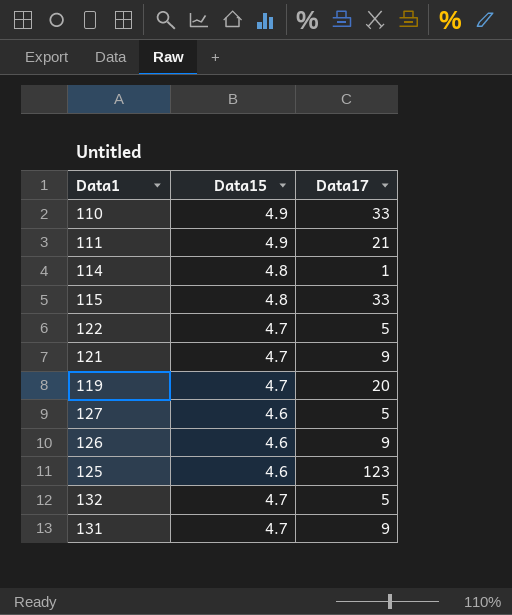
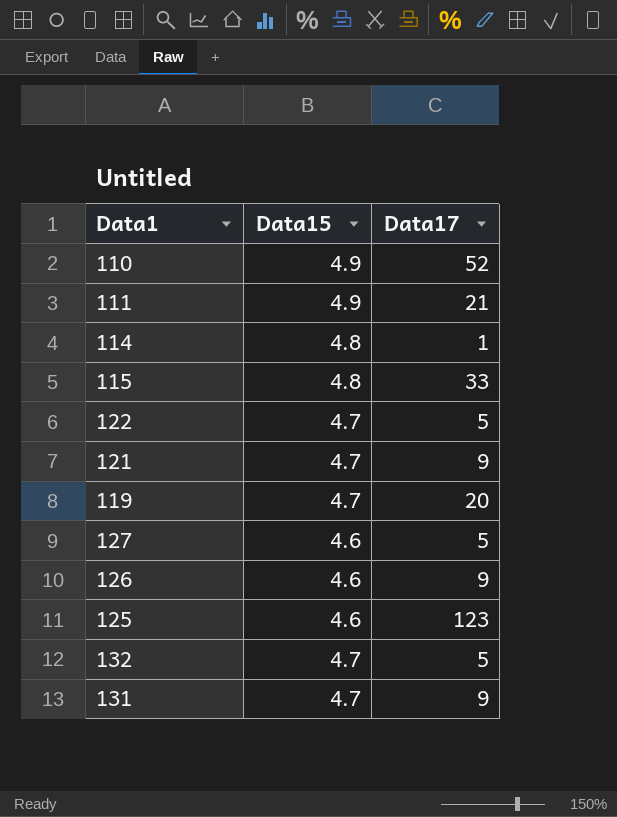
110 | Data17: 33 -> 52

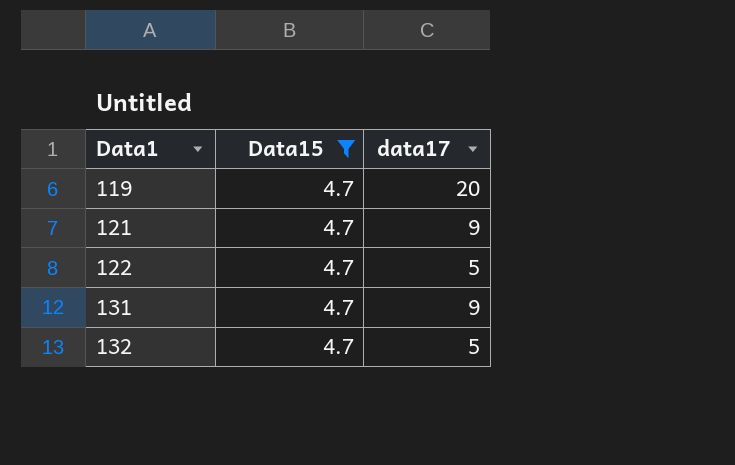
filter: none -> Data15 = 4.7
row order: none -> Data1 ascending
column name: Data17 -> data17

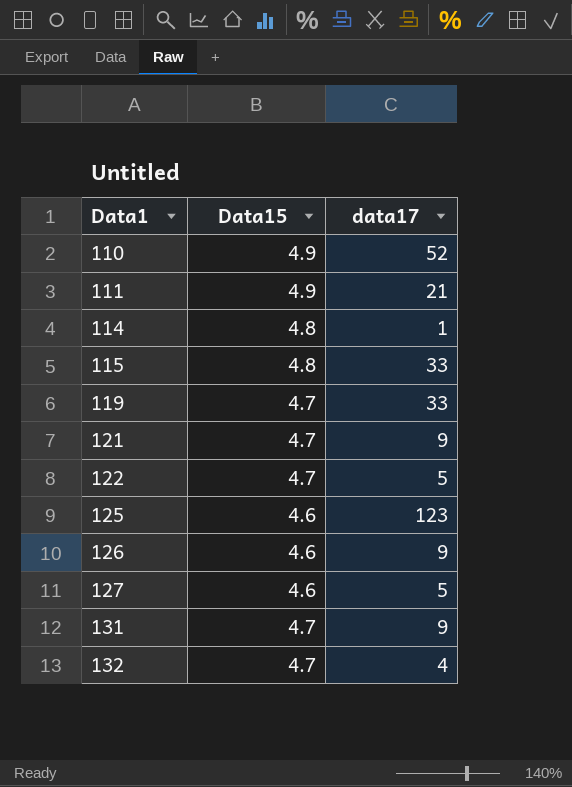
filter: Data15 = 4.7 -> none
119 | data17: 20 -> 33
132 | data17: 5 -> 4

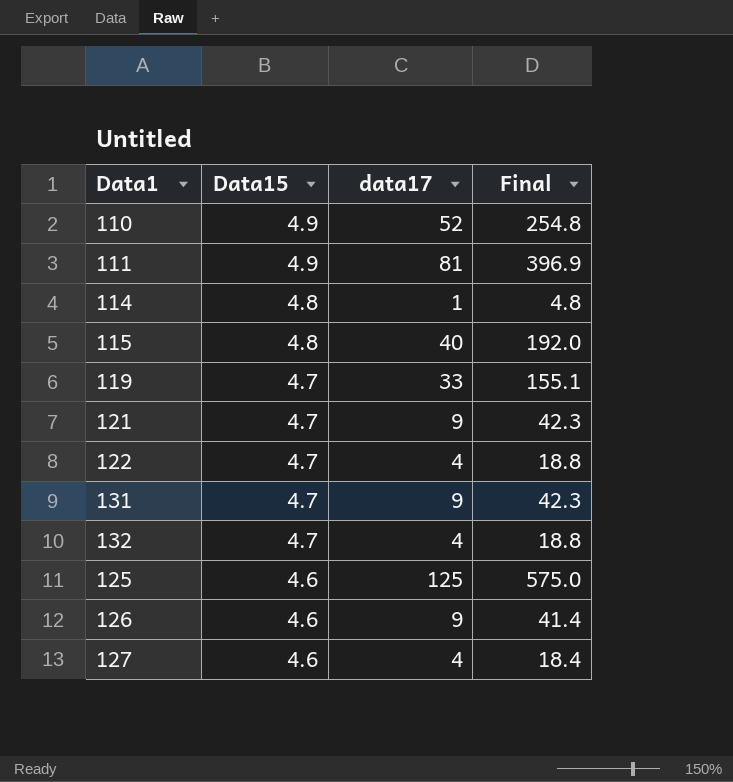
row order: Data1 ascending -> Data15 descending
column Final | formula: none -> [Data15] * [data17]
111 | data17: 21 -> 81
115 | data17: 33 -> 40
122 | data17: 5 -> 4
125 | data17: 123 -> 125
127 | data17: 5 -> 4

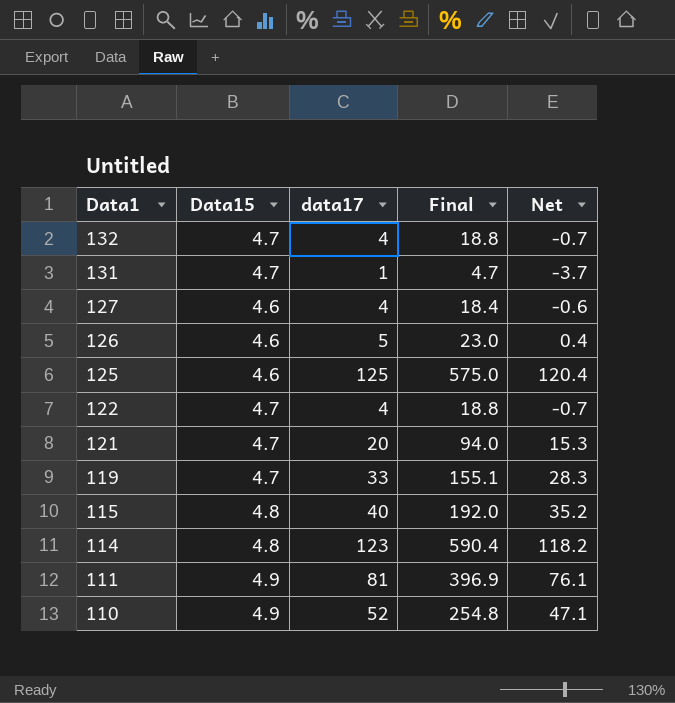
row order: Data15 descending -> Data1 descending
column Net | formula: none -> [data17] - [Data15]
131 | data17: 9 -> 1
131 | Final: 42.3 -> 4.7
126 | data17: 9 -> 5
126 | Final: 41.4 -> 23.0
121 | data17: 9 -> 20
121 | Final: 42.3 -> 94.0
114 | data17: 1 -> 123
114 | Final: 4.8 -> 590.4

